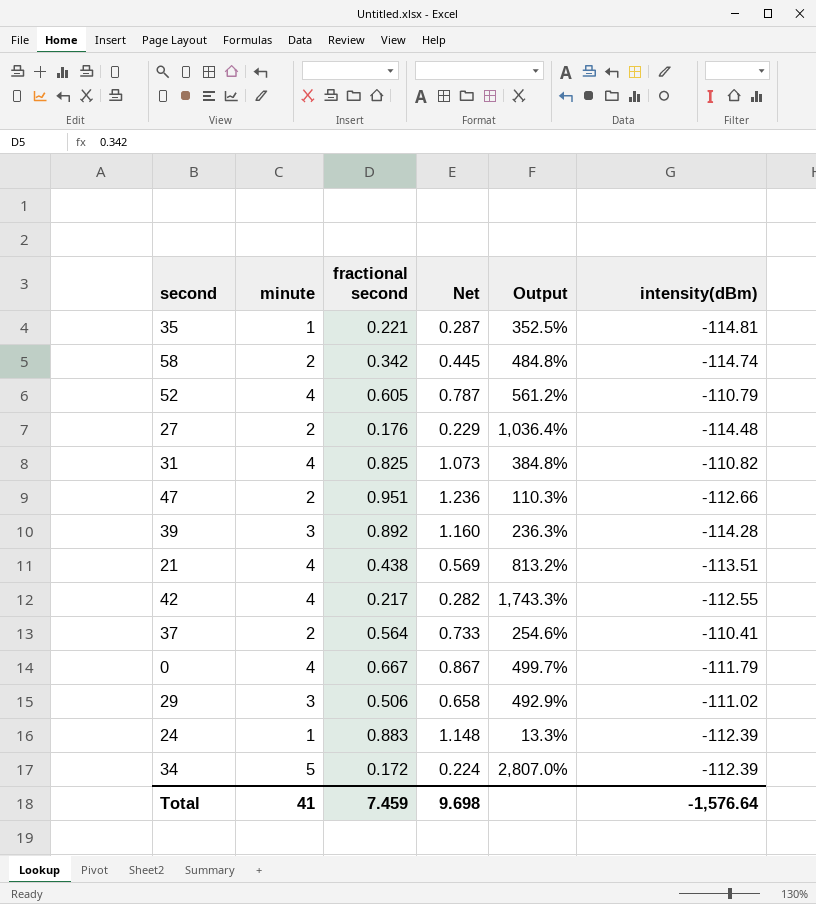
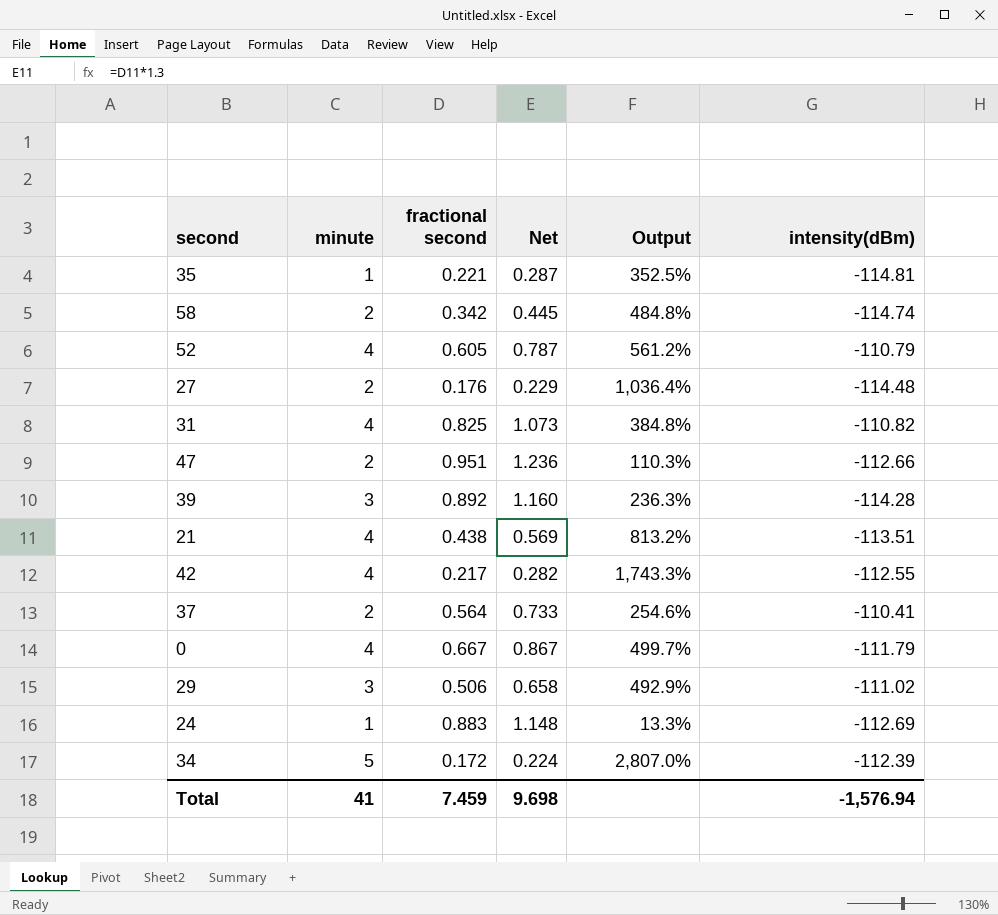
24 | intensity(dBm): -112.39 -> -112.69
Total | intensity(dBm): -1,576.64 -> -1,576.94

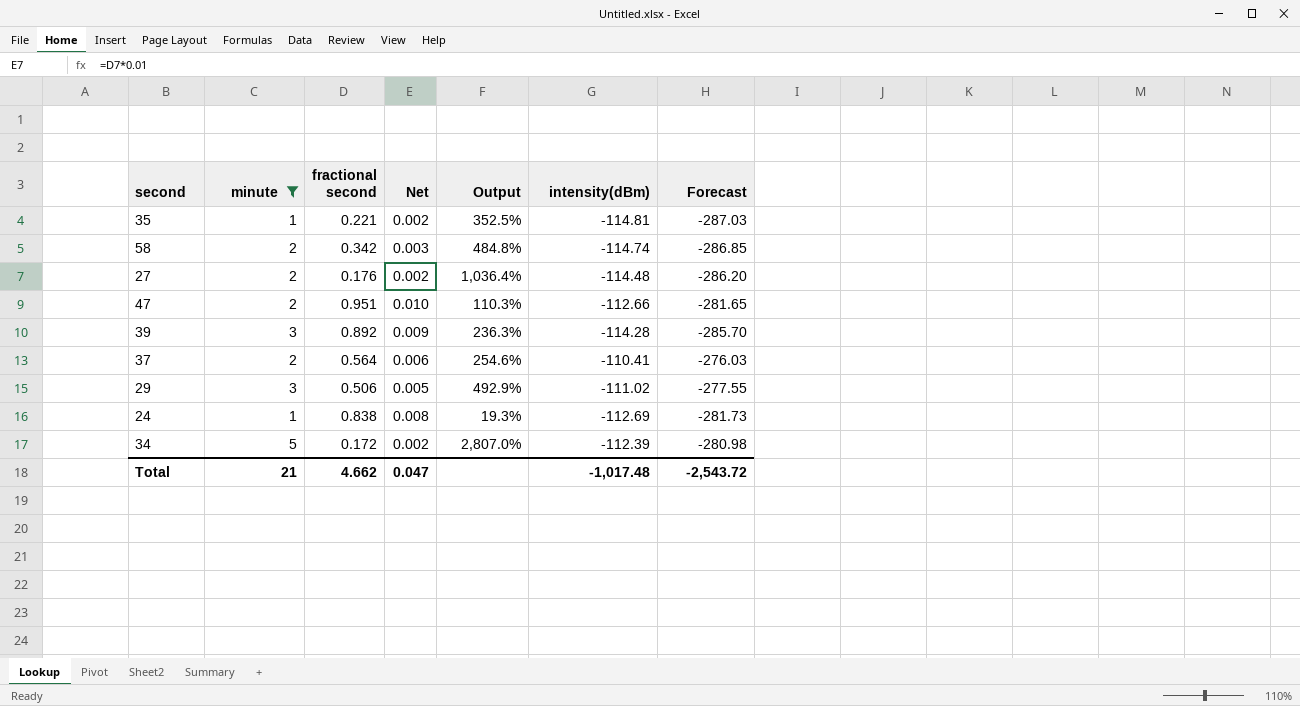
filter: none -> minute != 4
column Net | formula: [fractional second] * 1.3 -> [fractional second] * 0.01
column Forecast | formula: none -> [intensity(dBm)] * 2.5
24 | fractional second: 0.883 -> 0.838
24 | Output: 13.3% -> 19.3%
Total | minute: 41 -> 21
Total | fractional second: 7.459 -> 4.662
Total | Net: 9.698 -> 0.047
Total | intensity(dBm): -1,576.94 -> -1,017.48

